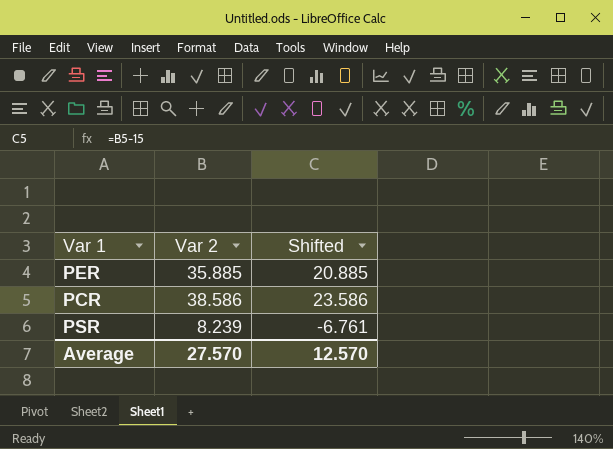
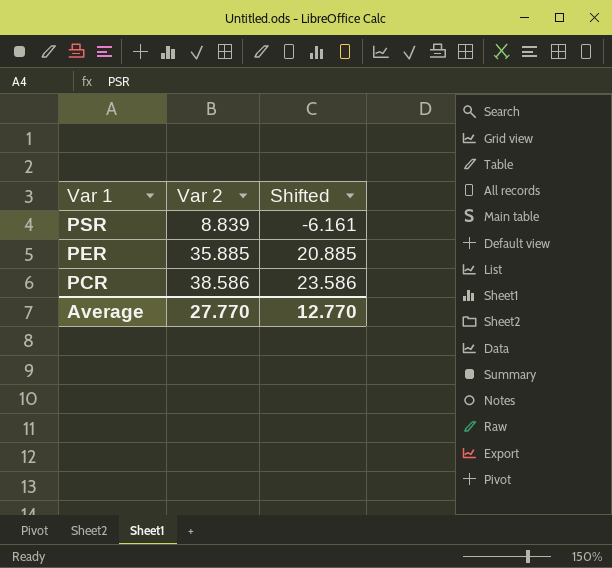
row order: none -> Var 1 descending
PSR | Var 2: 8.239 -> 8.839
PSR | Shifted: -6.761 -> -6.161
Average | Var 2: 27.570 -> 27.770
Average | Shifted: 12.570 -> 12.770

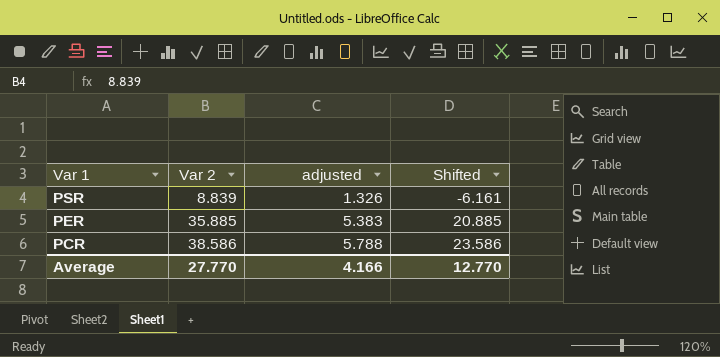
column adjusted | formula: none -> [Var 2] * 0.15

